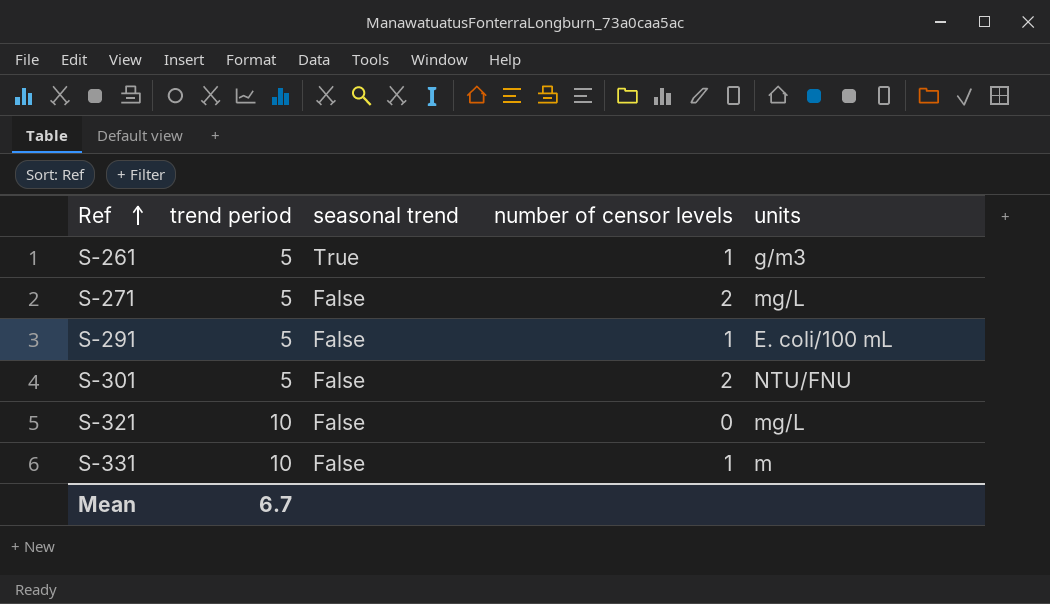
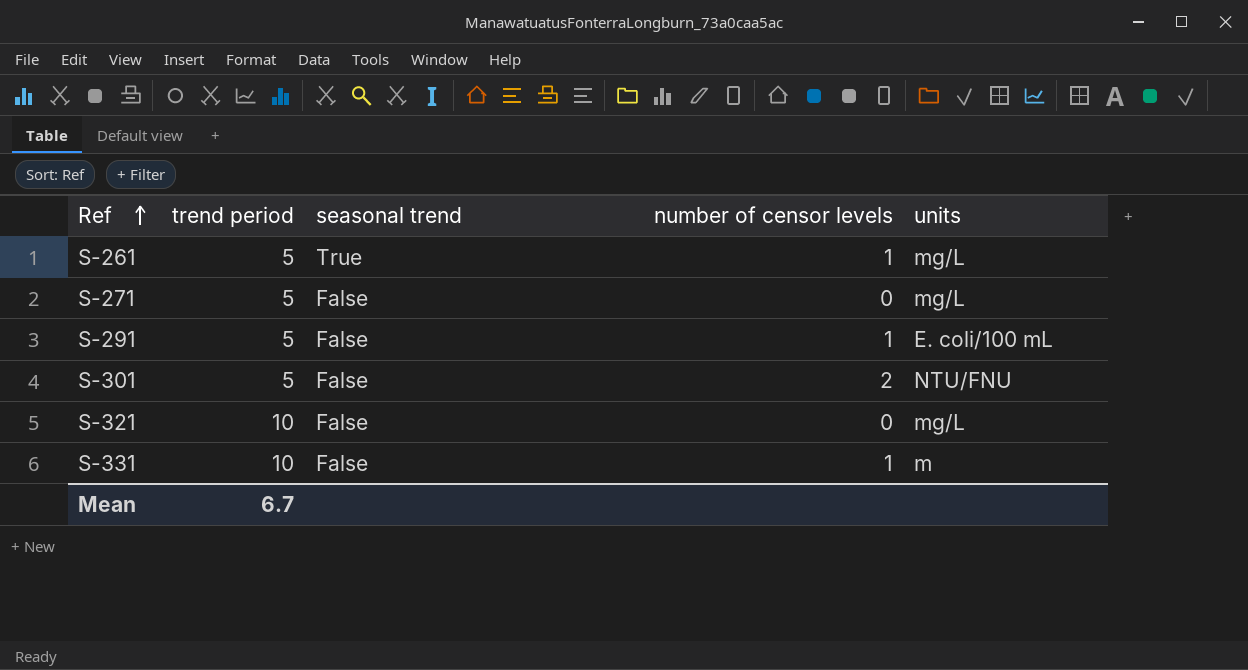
S-261 | units: g/m3 -> mg/L
S-271 | number of censor levels: 2 -> 0

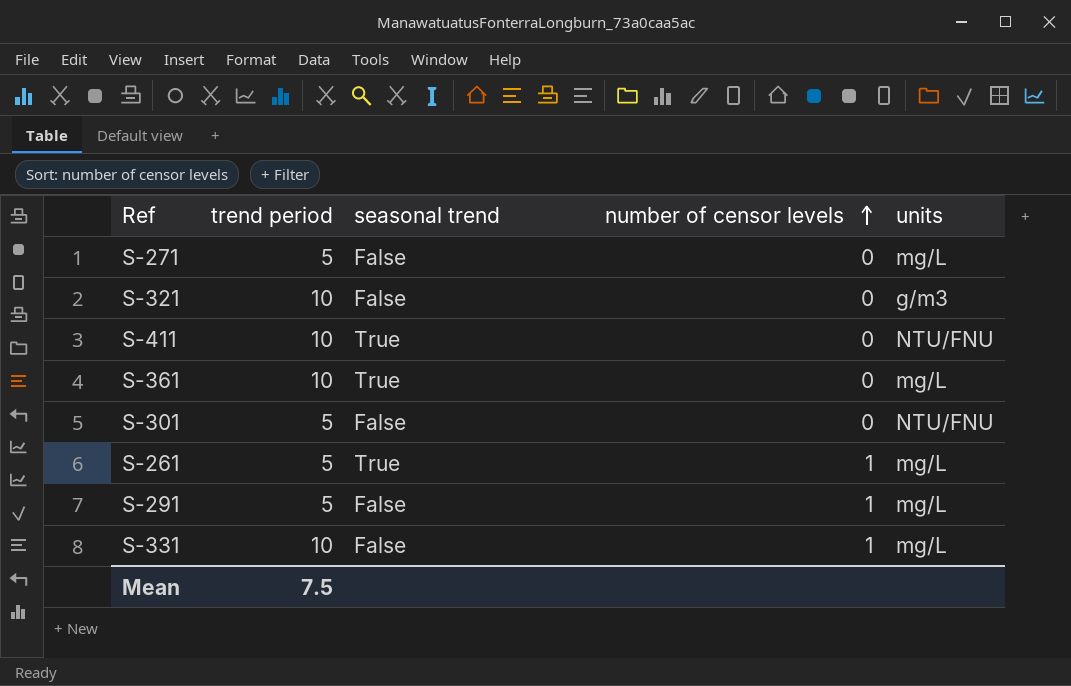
row order: Ref ascending -> number of censor levels ascending
S-321 | units: mg/L -> g/m3
row S-411: none -> 10 | True | 0 | NTU/FNU
row S-361: none -> 10 | True | 0 | mg/L
S-301 | number of censor levels: 2 -> 0
S-291 | units: E. coli/100 mL -> mg/L
S-331 | units: m -> mg/L
Mean | trend period: 6.7 -> 7.5

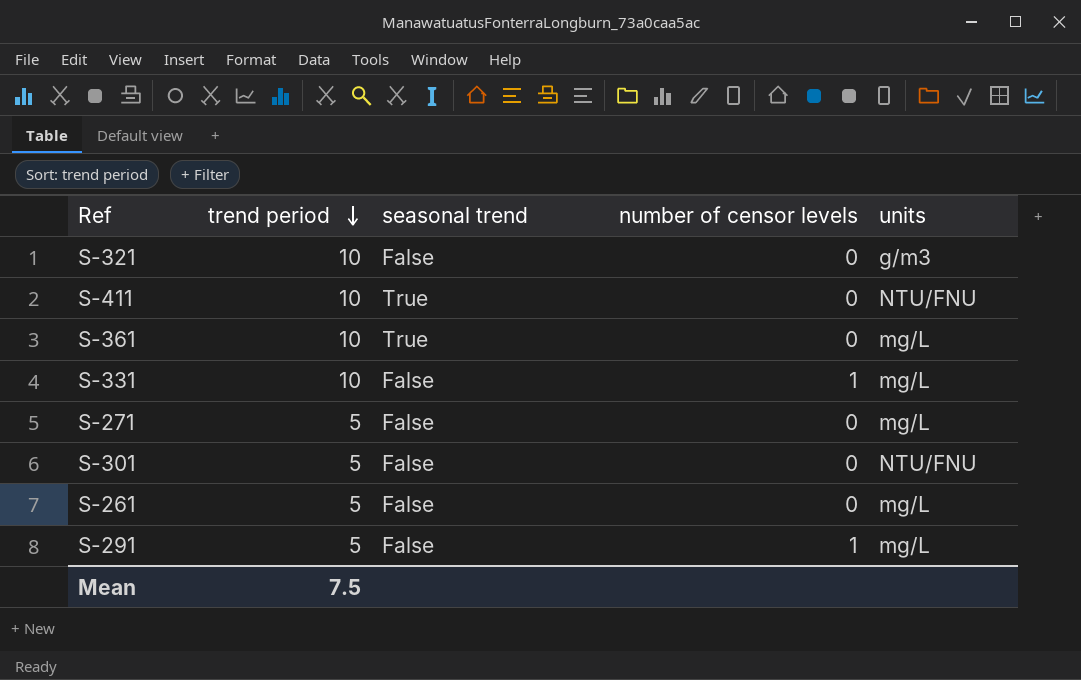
row order: number of censor levels ascending -> trend period descending
S-261 | seasonal trend: True -> False
S-261 | number of censor levels: 1 -> 0

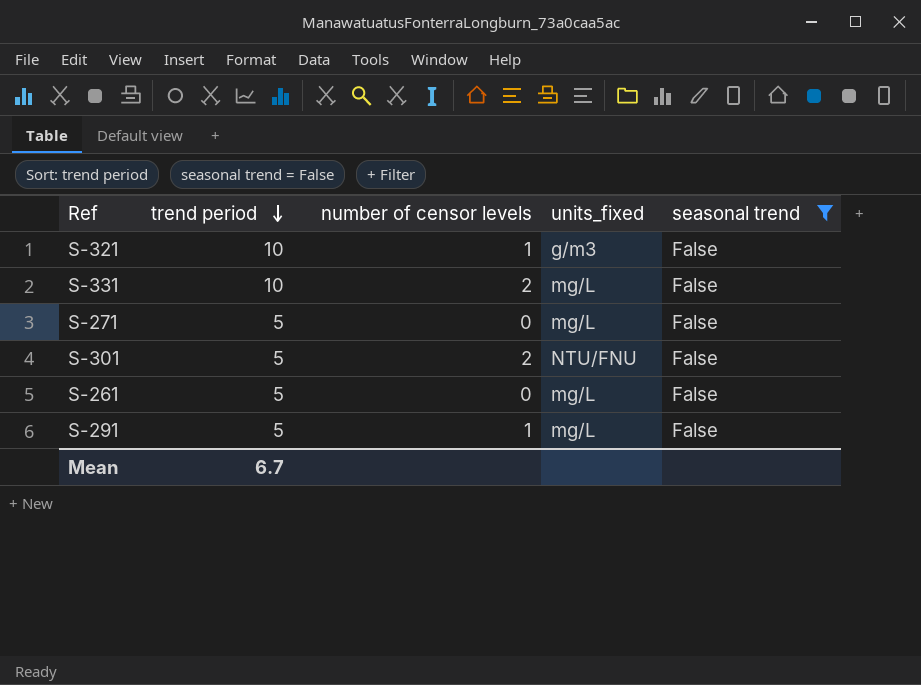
filter: none -> seasonal trend = False
column name: units -> units_fixed
column seasonal trend | position: 3 -> 5
S-321 | number of censor levels: 0 -> 1
S-331 | number of censor levels: 1 -> 2
S-301 | number of censor levels: 0 -> 2
Mean | trend period: 7.5 -> 6.7

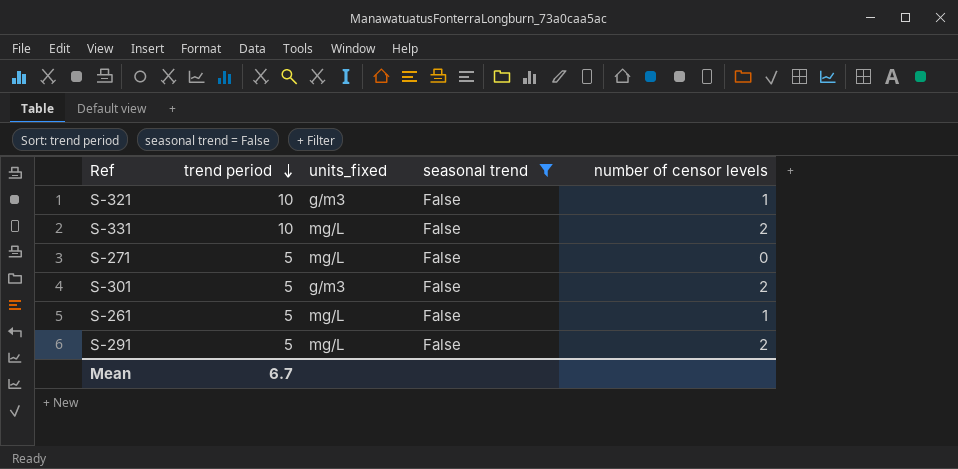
column number of censor levels | position: 3 -> 5
S-301 | units_fixed: NTU/FNU -> g/m3
S-261 | number of censor levels: 0 -> 1
S-291 | number of censor levels: 1 -> 2

